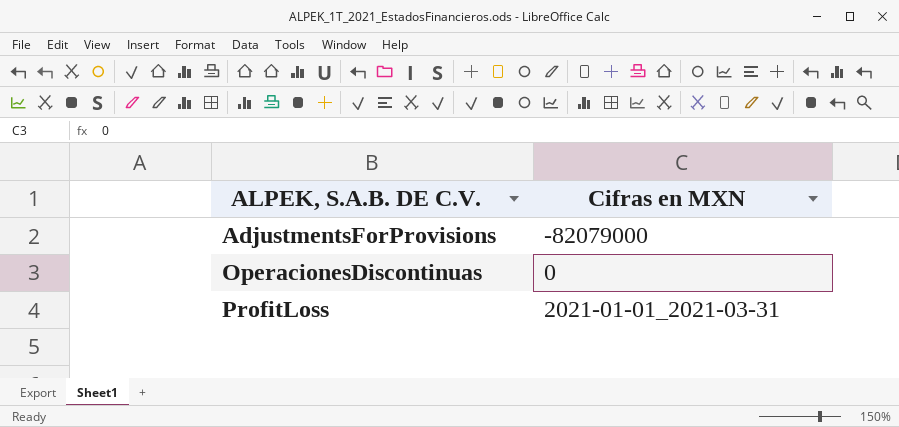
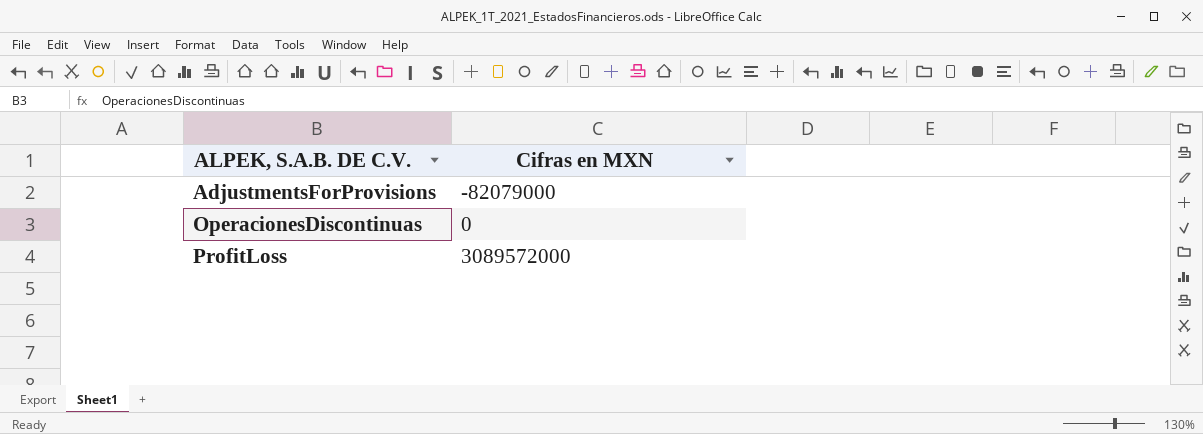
ProfitLoss | Cifras en MXN: 2021-01-01_2021-03-31 -> 3089572000

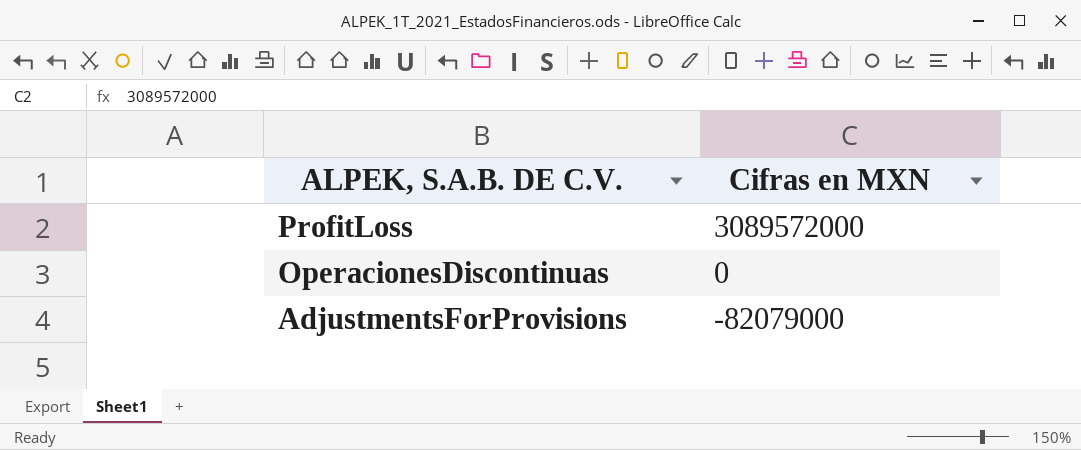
row order: ALPEK, S.A.B. DE C.V. ascending -> ALPEK, S.A.B. DE C.V. descending

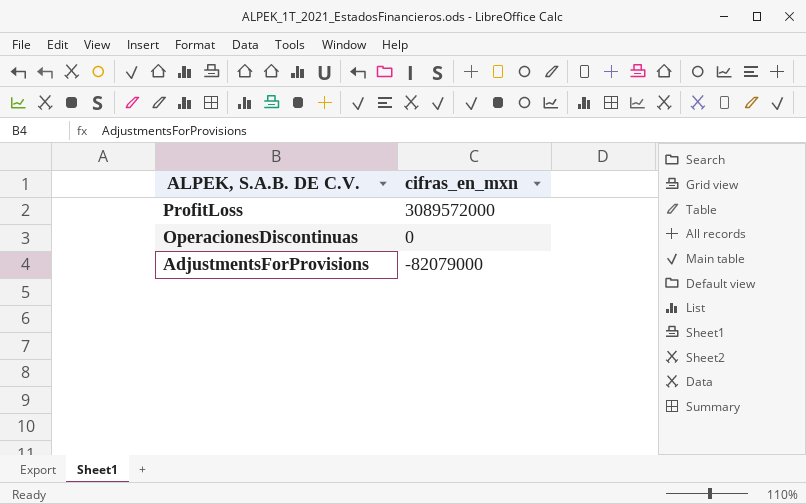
column name: Cifras en MXN -> cifras_en_mxn

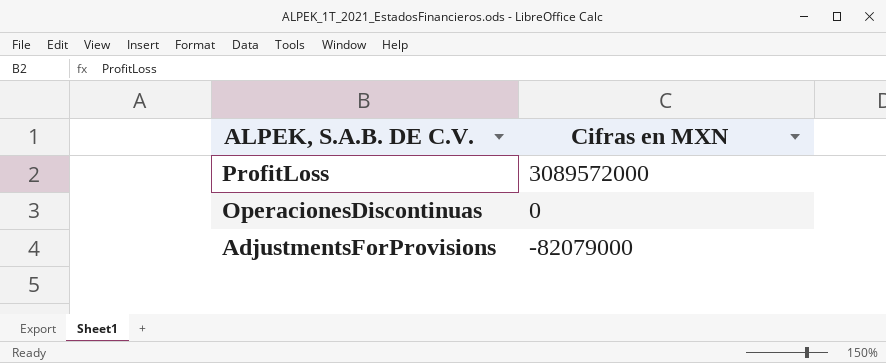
column name: cifras_en_mxn -> Cifras en MXN

